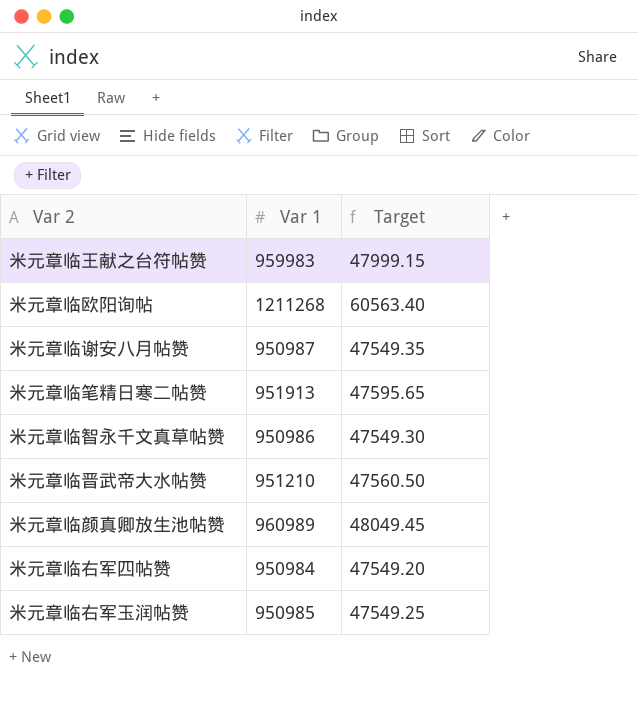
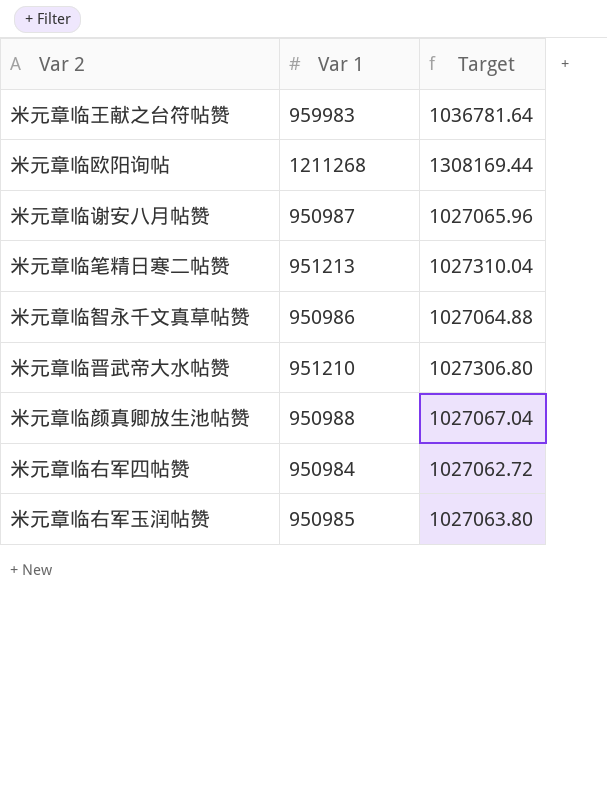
column Target | formula: [Var 1] * 0.05 -> [Var 1] * 1.08
米元章临笔精日寒二帖赞 | Var 1: 951913 -> 951213
米元章临颜真卿放生池帖赞 | Var 1: 960989 -> 950988

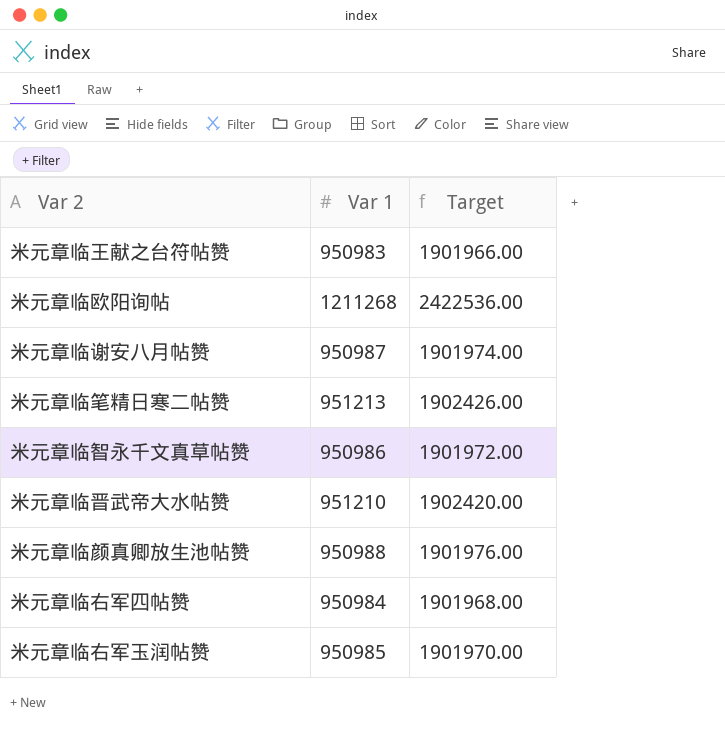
column Target | formula: [Var 1] * 1.08 -> [Var 1] * 2
米元章临王献之台符帖赞 | Var 1: 959983 -> 950983

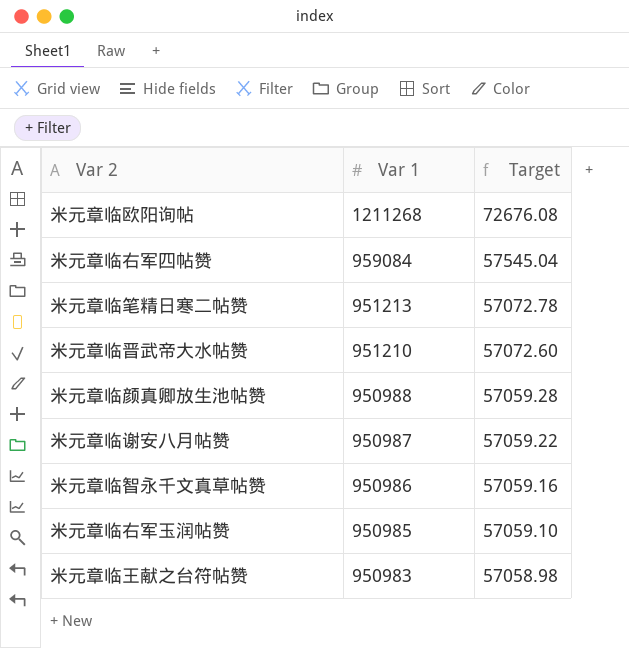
row order: none -> Var 1 descending
column Target | formula: [Var 1] * 2 -> [Var 1] * 0.06
米元章临右军四帖赞 | Var 1: 950984 -> 959084

